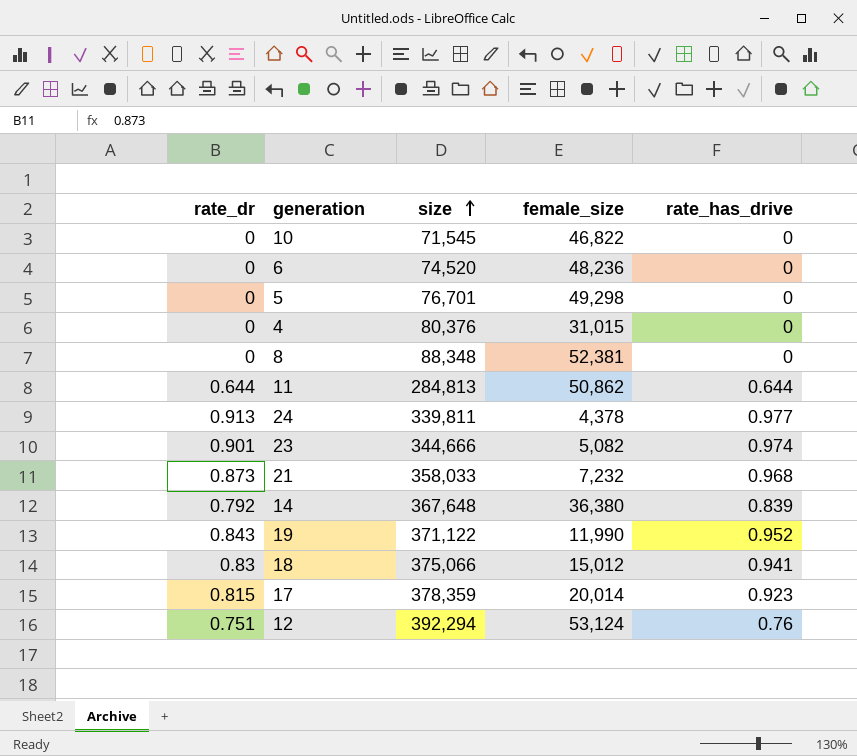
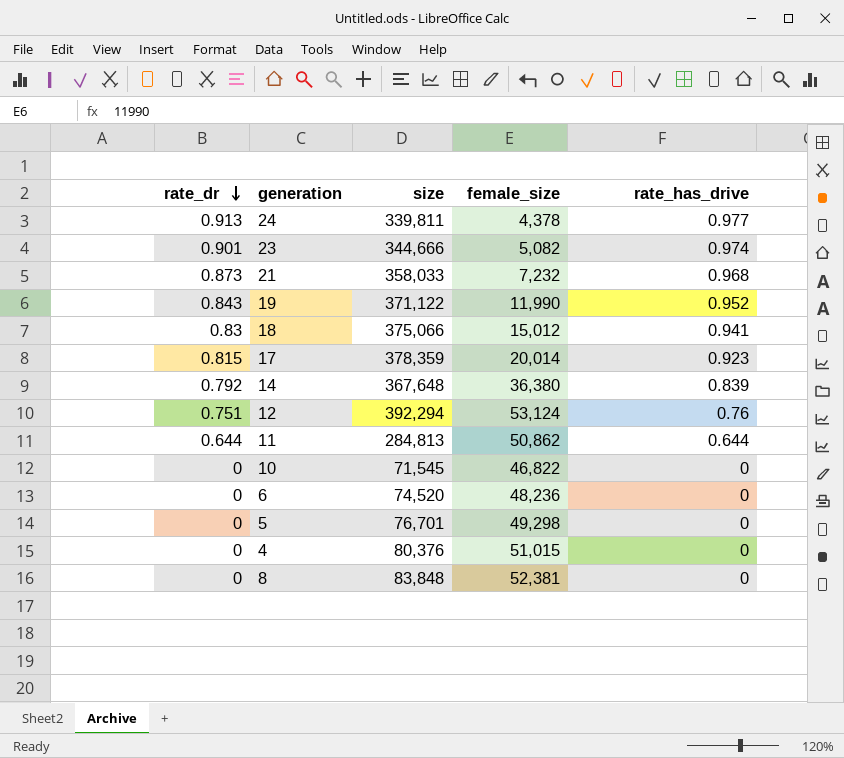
row order: size ascending -> rate_dr descending
4 | female_size: 31,015 -> 51,015
8 | size: 88,348 -> 83,848

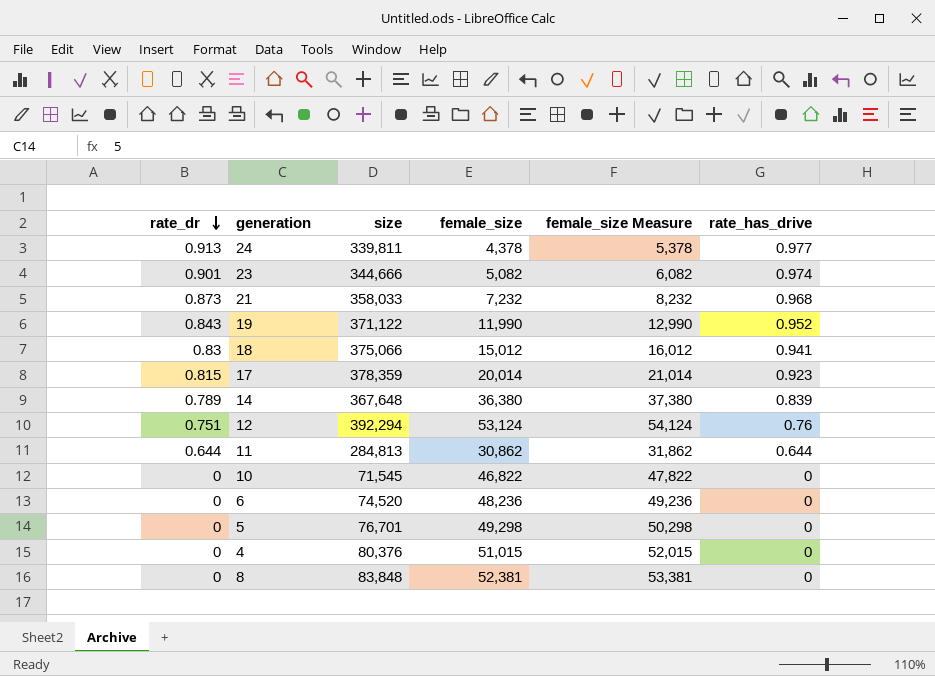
column female_size Measure | formula: none -> [female_size] + 1000
14 | rate_dr: 0.792 -> 0.789
11 | female_size: 50,862 -> 30,862

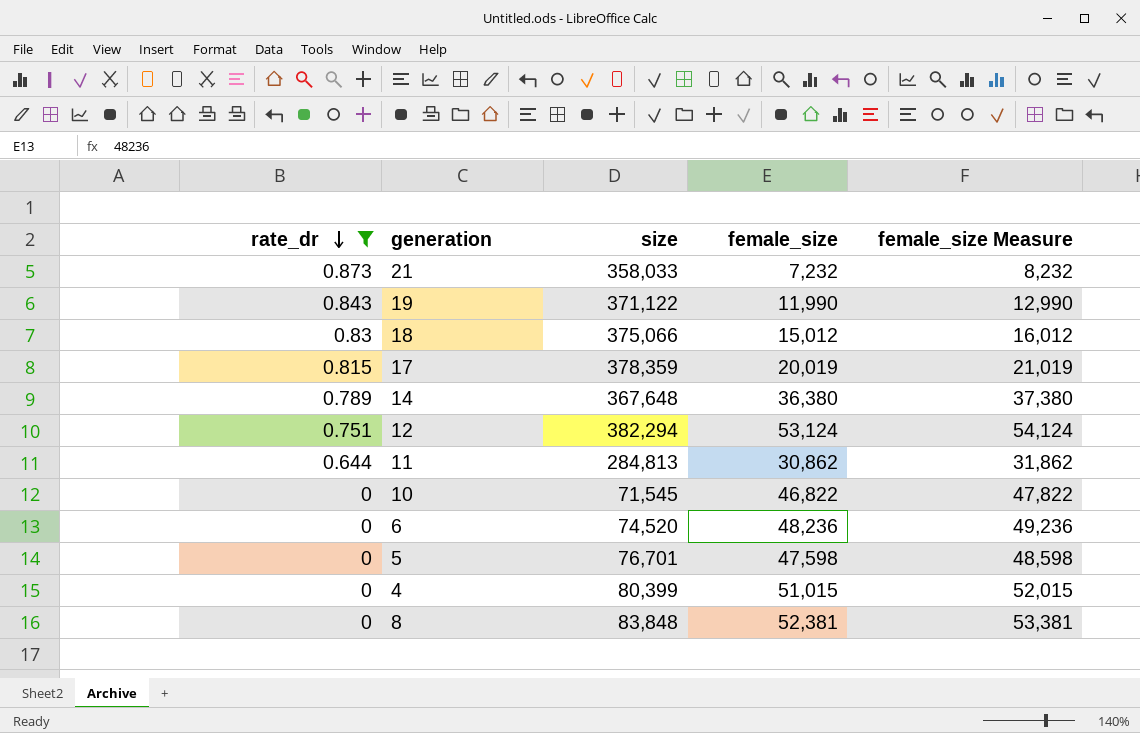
filter: none -> rate_dr <= 0.873
column rate_has_drive | position: 6 -> none
17 | female_size: 20,014 -> 20,019
17 | female_size Measure: 21,014 -> 21,019
12 | size: 392,294 -> 382,294
5 | female_size: 49,298 -> 47,598
5 | female_size Measure: 50,298 -> 48,598
4 | size: 80,376 -> 80,399

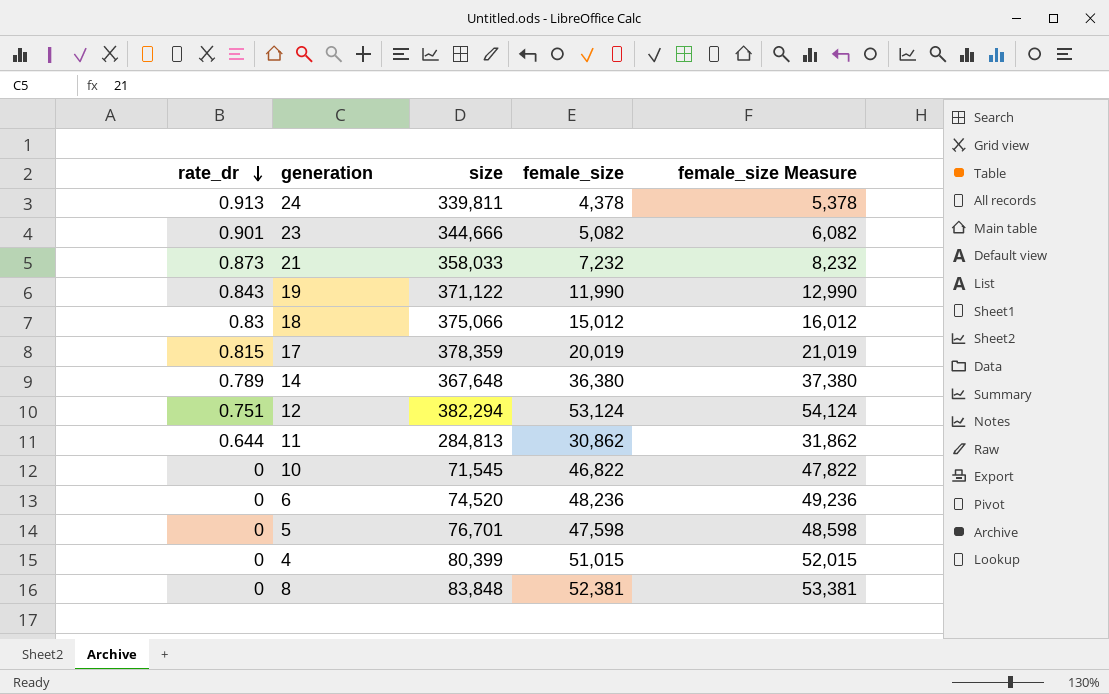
filter: rate_dr <= 0.873 -> none

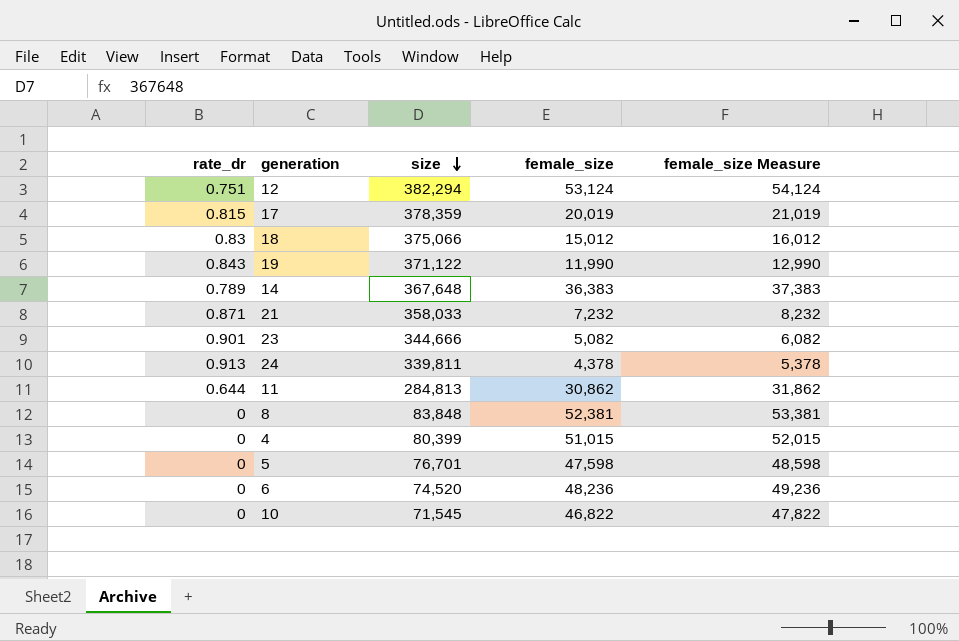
row order: rate_dr descending -> size descending
14 | female_size: 36,380 -> 36,383
14 | female_size Measure: 37,380 -> 37,383
21 | rate_dr: 0.873 -> 0.871

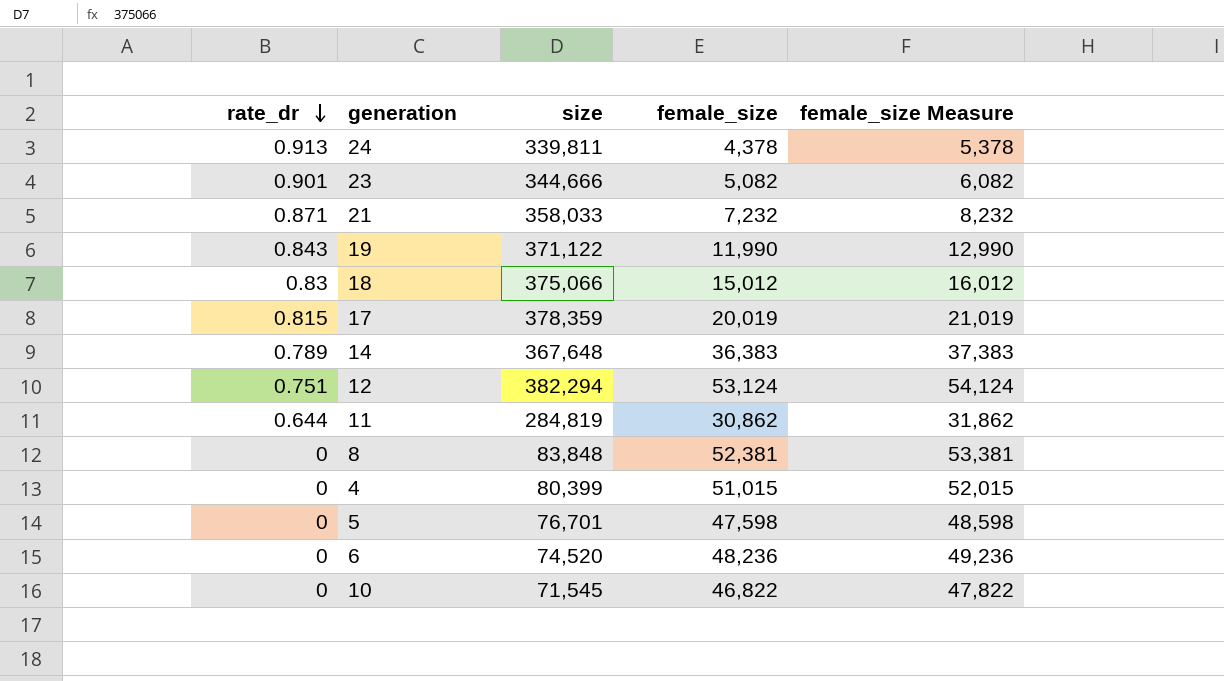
row order: size descending -> rate_dr descending
11 | size: 284,813 -> 284,819

